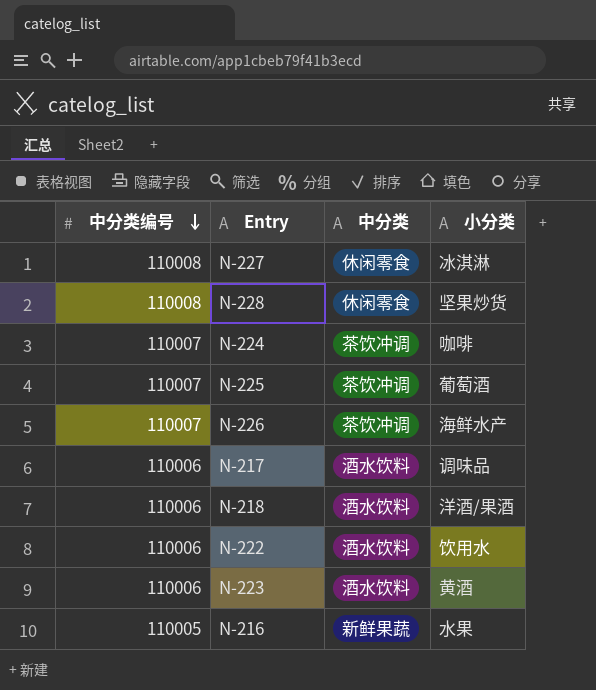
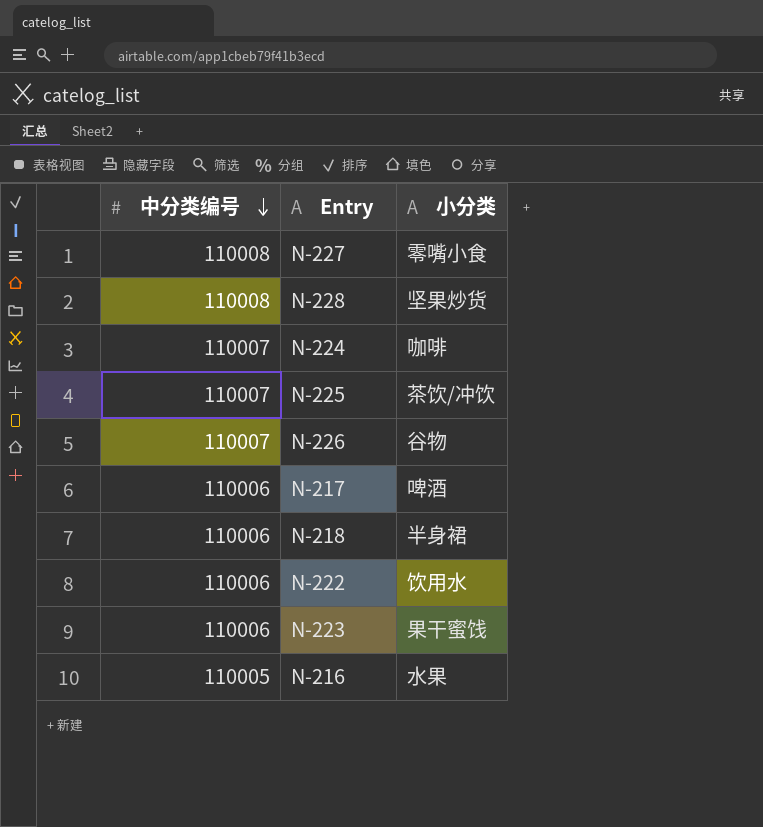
column 中分类 | position: 3 -> none
N-227 | 小分类: 冰淇淋 -> 零嘴小食
N-225 | 小分类: 葡萄酒 -> 茶饮/冲饮
N-226 | 小分类: 海鲜水产 -> 谷物
N-217 | 小分类: 调味品 -> 啤酒
N-218 | 小分类: 洋酒/果酒 -> 半身裙
N-223 | 小分类: 黄酒 -> 果干蜜饯

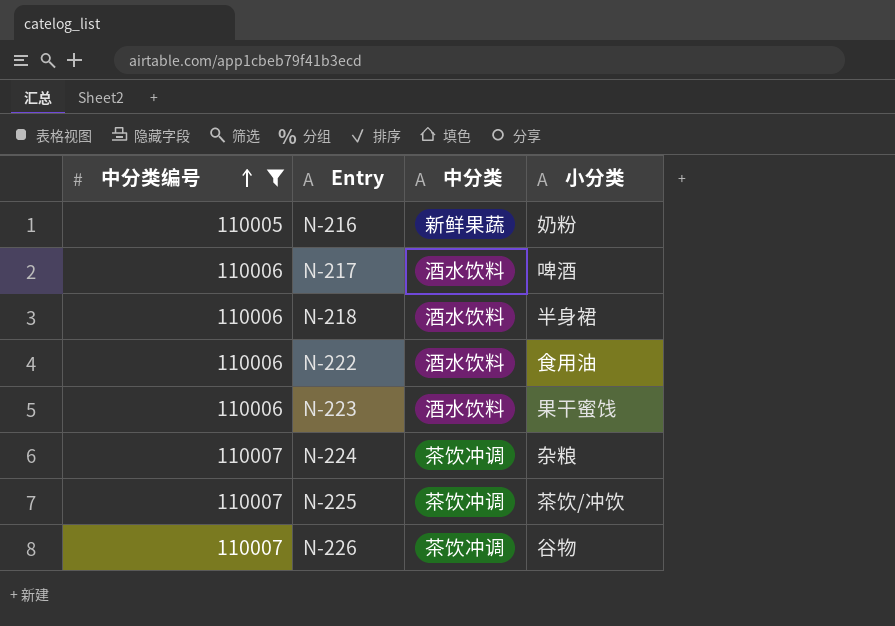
filter: none -> 中分类编号 != 110008
row order: 中分类编号 descending -> 中分类编号 ascending
column 中分类 | position: none -> 3
N-216 | 小分类: 水果 -> 奶粉
N-222 | 小分类: 饮用水 -> 食用油
N-224 | 小分类: 咖啡 -> 杂粮

